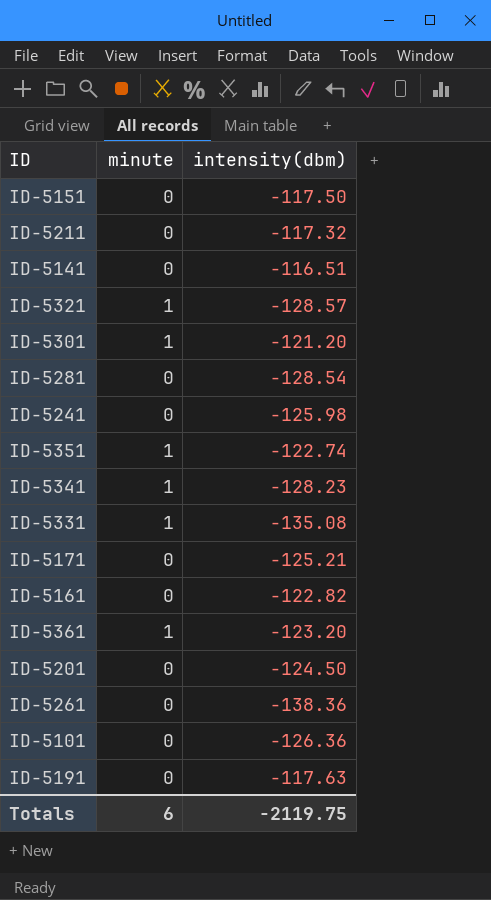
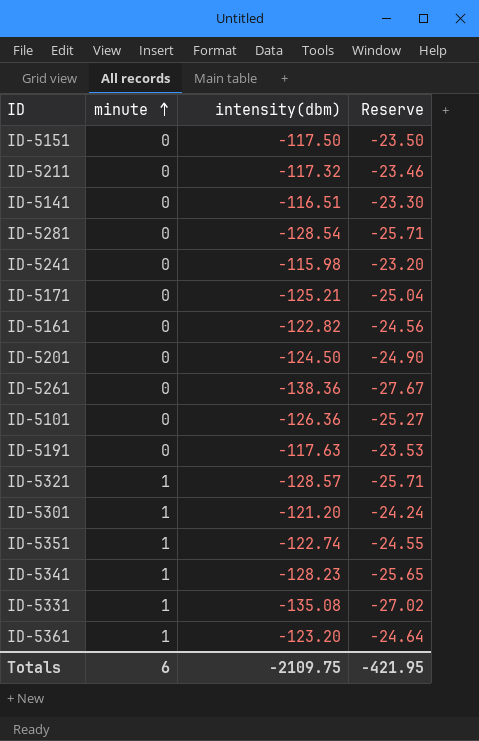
row order: none -> minute ascending
column Reserve | formula: none -> [intensity(dbm)] * 0.2
ID-5241 | intensity(dbm): -125.98 -> -115.98
Totals | intensity(dbm): -2119.75 -> -2109.75

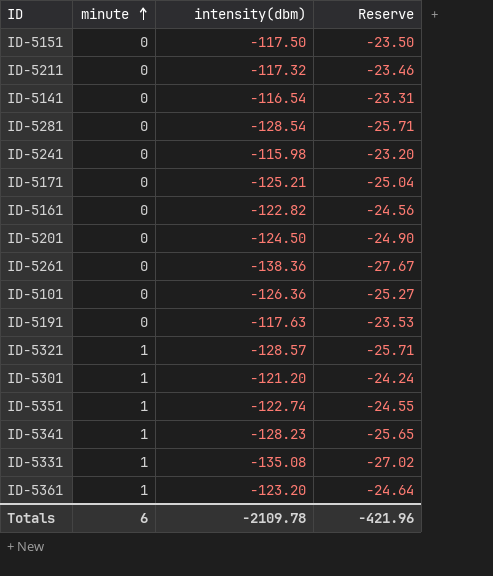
ID-5141 | intensity(dbm): -116.51 -> -116.54
ID-5141 | Reserve: -23.30 -> -23.31
Totals | intensity(dbm): -2109.75 -> -2109.78
Totals | Reserve: -421.95 -> -421.96

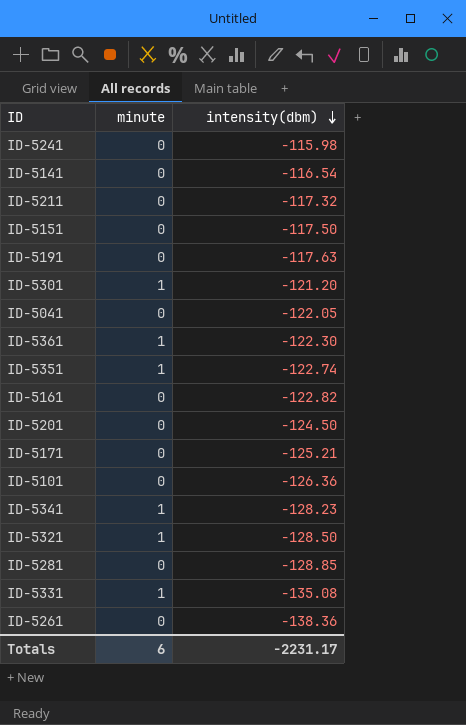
row order: minute ascending -> intensity(dbm) descending
column Reserve | formula: [intensity(dbm)] * 0.2 -> none
row ID-5041: none -> 0 | -122.05
ID-5361 | intensity(dbm): -123.20 -> -122.30
ID-5321 | intensity(dbm): -128.57 -> -128.50
ID-5281 | intensity(dbm): -128.54 -> -128.85
Totals | intensity(dbm): -2109.78 -> -2231.17

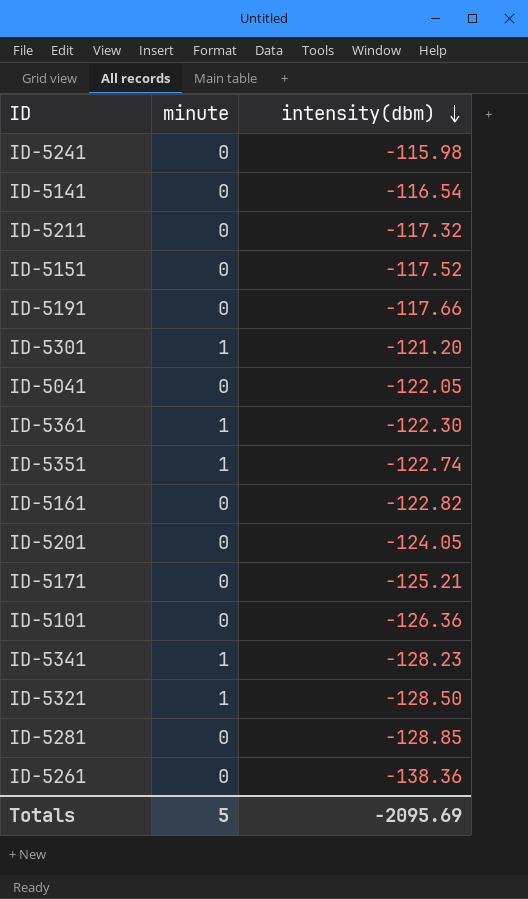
row ID-5331: 1 | -135.08 -> none
ID-5151 | intensity(dbm): -117.50 -> -117.52
ID-5191 | intensity(dbm): -117.63 -> -117.66
ID-5201 | intensity(dbm): -124.50 -> -124.05
Totals | minute: 6 -> 5
Totals | intensity(dbm): -2231.17 -> -2095.69

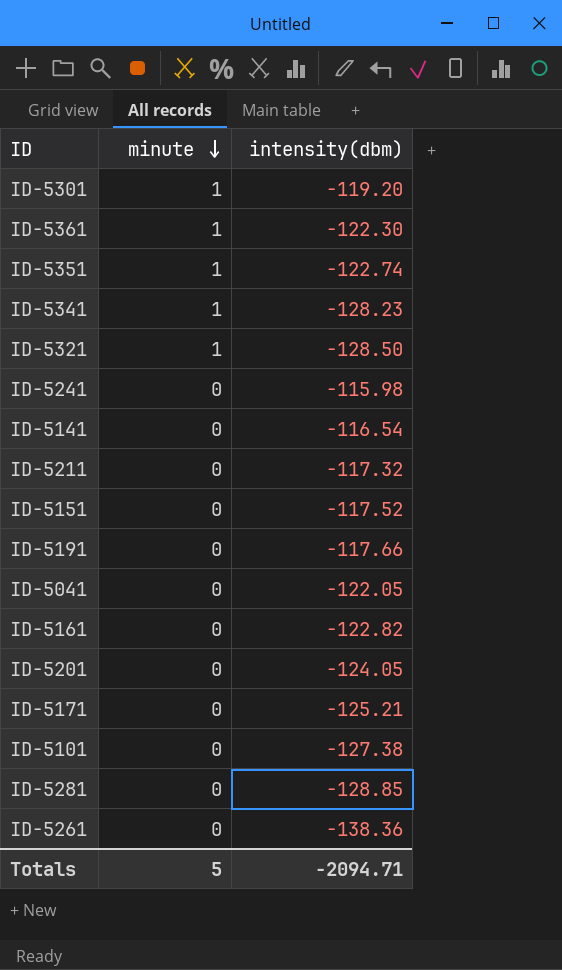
row order: intensity(dbm) descending -> minute descending
ID-5301 | intensity(dbm): -121.20 -> -119.20
ID-5101 | intensity(dbm): -126.36 -> -127.38
Totals | intensity(dbm): -2095.69 -> -2094.71

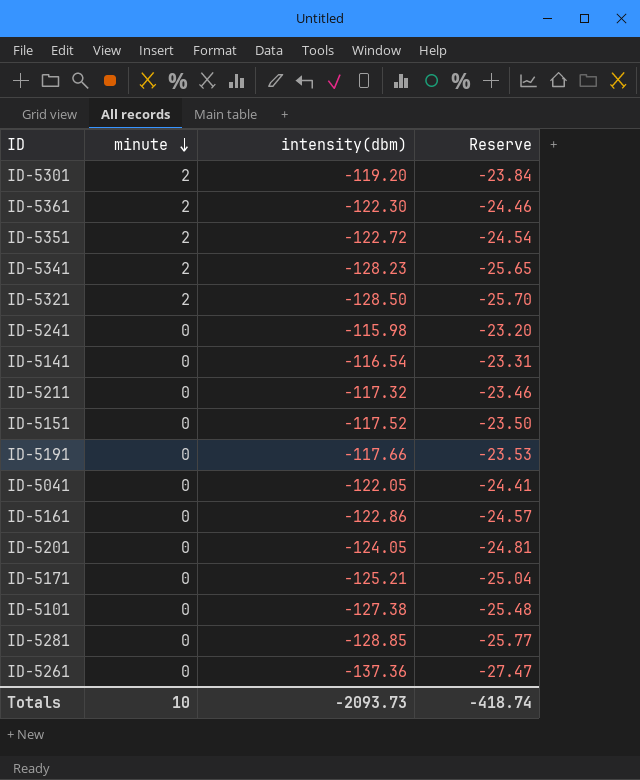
column Reserve | formula: none -> [intensity(dbm)] * 0.2
ID-5301 | minute: 1 -> 2
ID-5361 | minute: 1 -> 2
ID-5351 | minute: 1 -> 2
ID-5351 | intensity(dbm): -122.74 -> -122.72
ID-5341 | minute: 1 -> 2
ID-5321 | minute: 1 -> 2
ID-5161 | intensity(dbm): -122.82 -> -122.86
ID-5261 | intensity(dbm): -138.36 -> -137.36
Totals | minute: 5 -> 10
Totals | intensity(dbm): -2094.71 -> -2093.73

